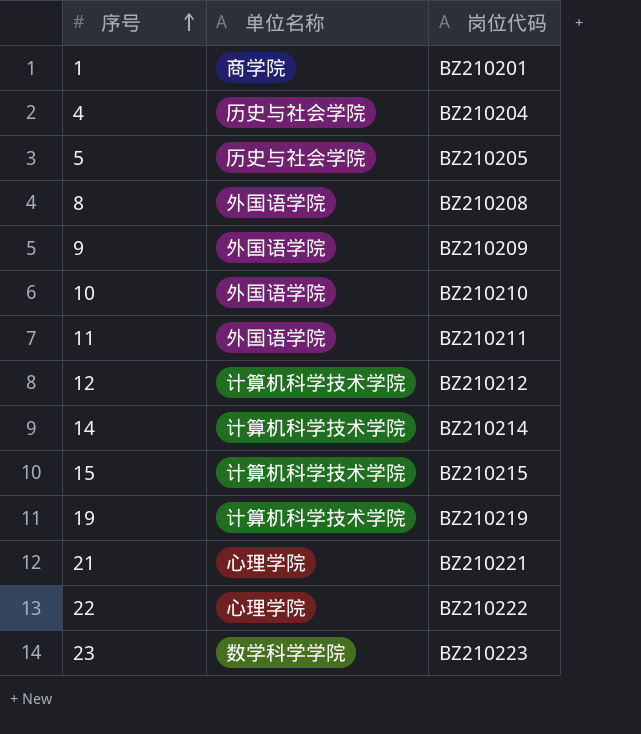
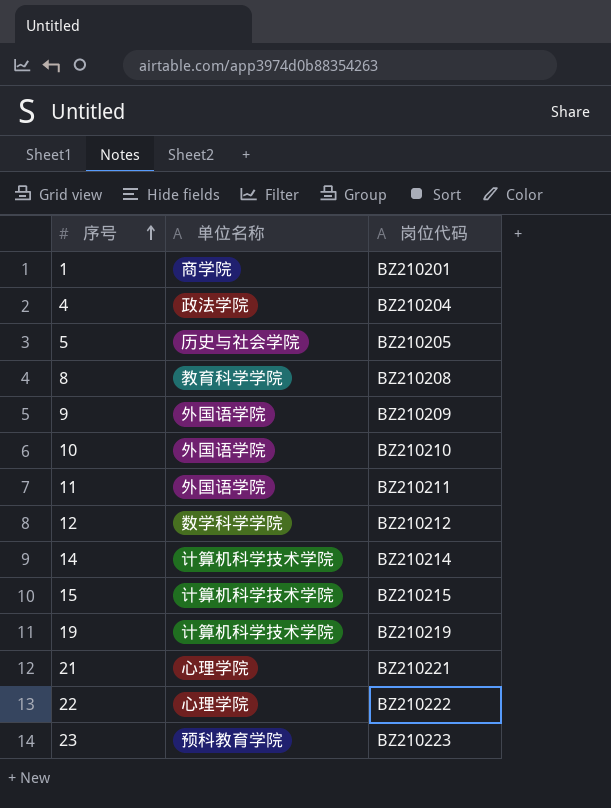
4 | 单位名称: 历史与社会学院 -> 政法学院
8 | 单位名称: 外国语学院 -> 教育科学学院
12 | 单位名称: 计算机科学技术学院 -> 数学科学学院
23 | 单位名称: 数学科学学院 -> 预科教育学院

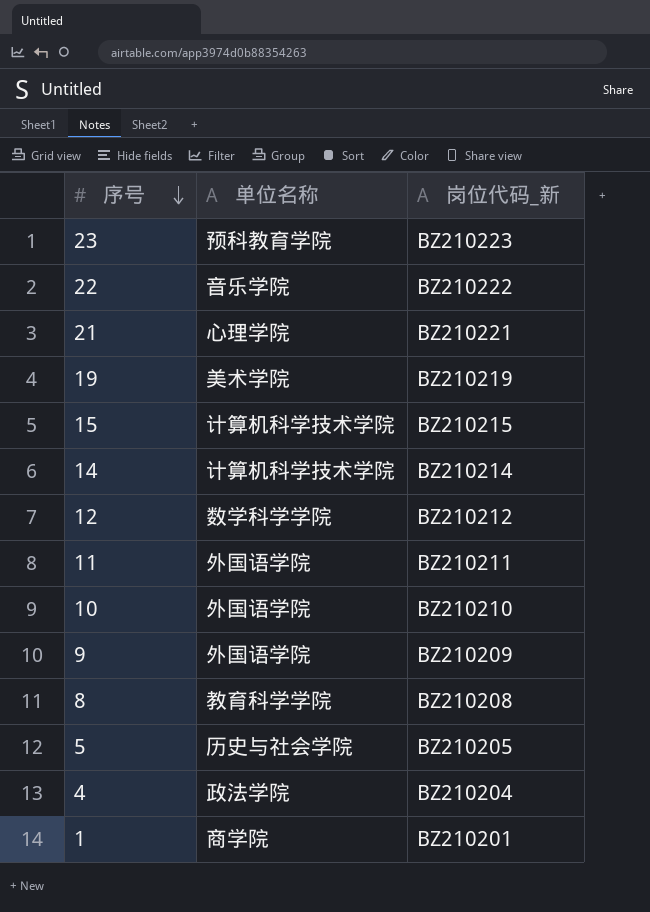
row order: 序号 ascending -> 序号 descending
column name: 岗位代码 -> 岗位代码_新
22 | 单位名称: 心理学院 -> 音乐学院
19 | 单位名称: 计算机科学技术学院 -> 美术学院

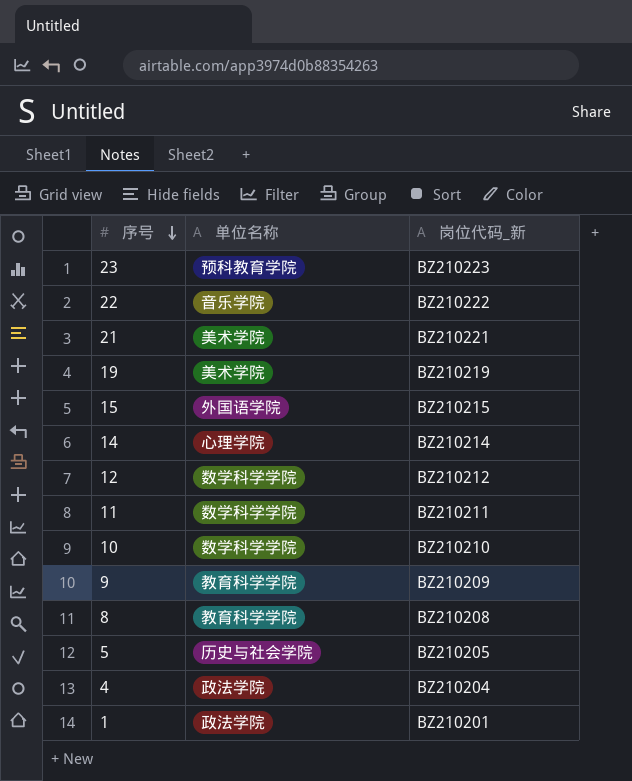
21 | 单位名称: 心理学院 -> 美术学院
15 | 单位名称: 计算机科学技术学院 -> 外国语学院
14 | 单位名称: 计算机科学技术学院 -> 心理学院
11 | 单位名称: 外国语学院 -> 数学科学学院
10 | 单位名称: 外国语学院 -> 数学科学学院
9 | 单位名称: 外国语学院 -> 教育科学学院
1 | 单位名称: 商学院 -> 政法学院

